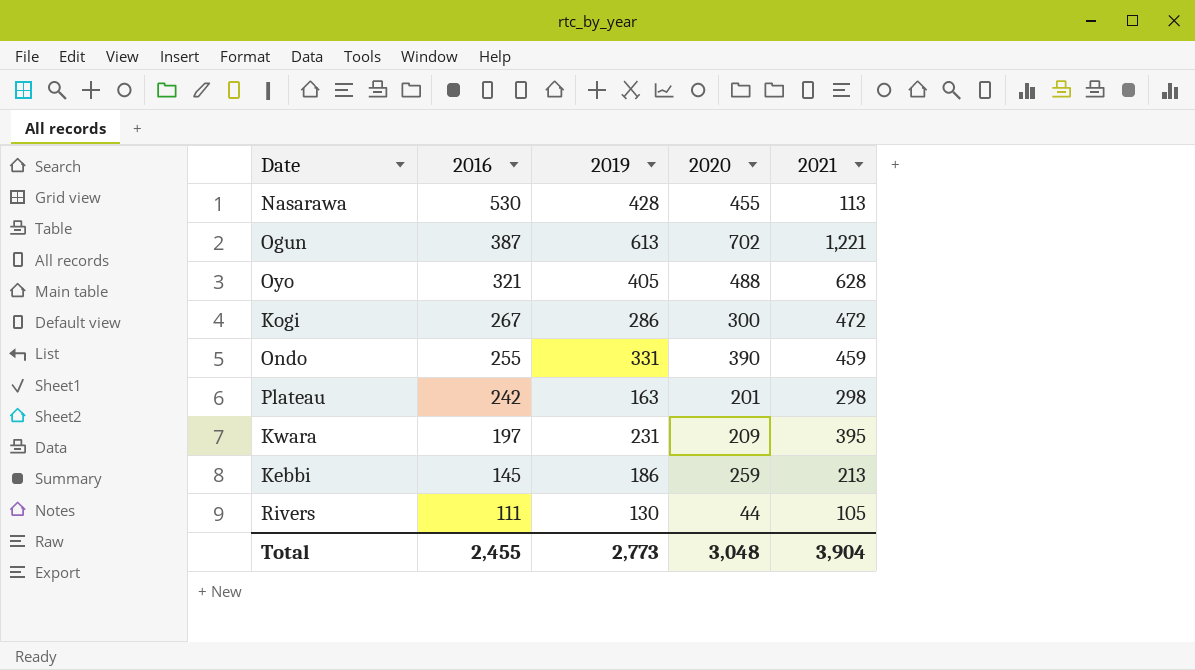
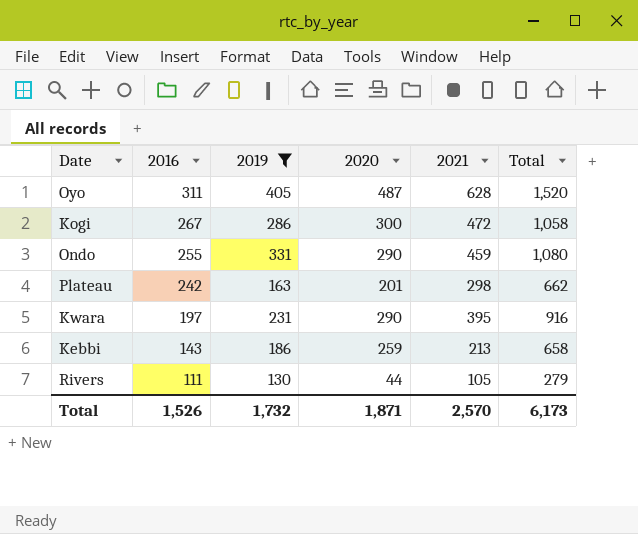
filter: none -> 2019 <= 405
column Total | formula: none -> [2019] + [2020] + [2021]
Oyo | 2016: 321 -> 311
Oyo | 2020: 488 -> 487
Ondo | 2020: 390 -> 290
Kwara | 2020: 209 -> 290
Kebbi | 2016: 145 -> 143
Total | 2016: 2,455 -> 1,526
Total | 2019: 2,773 -> 1,732
Total | 2020: 3,048 -> 1,871
Total | 2021: 3,904 -> 2,570

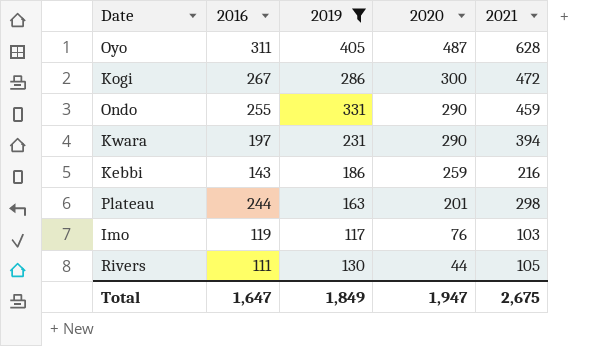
row order: 2016 descending -> 2020 descending
column Total | formula: [2019] + [2020] + [2021] -> none
Kwara | 2021: 395 -> 394
Kebbi | 2021: 213 -> 216
Plateau | 2016: 242 -> 244
row Imo: none -> 119 | 117 | 76 | 103
Total | 2016: 1,526 -> 1,647
Total | 2019: 1,732 -> 1,849
Total | 2020: 1,871 -> 1,947
Total | 2021: 2,570 -> 2,675

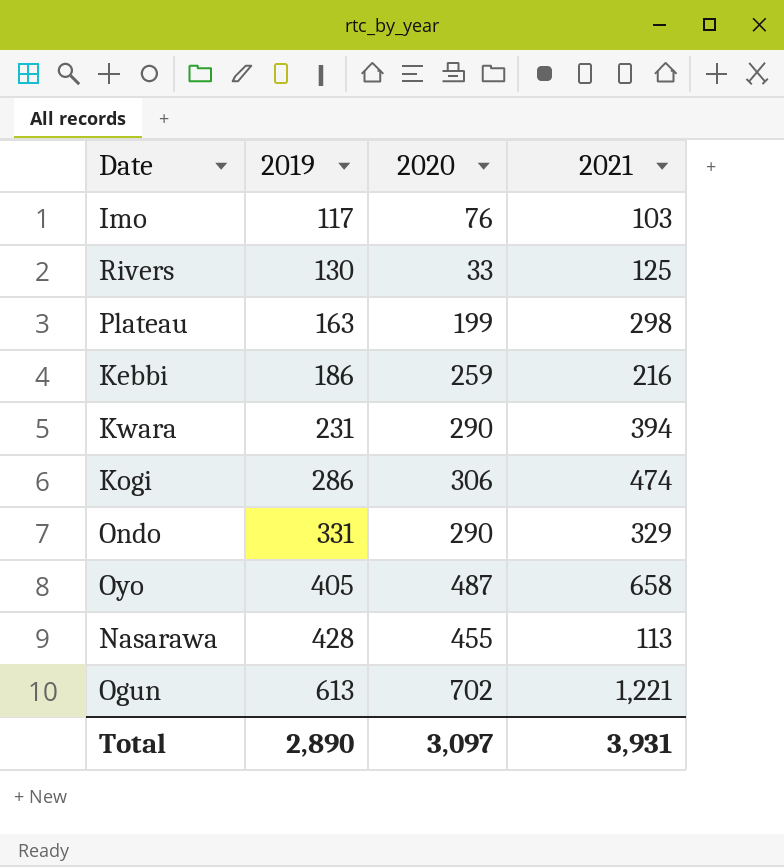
filter: 2019 <= 405 -> none
row order: 2020 descending -> 2019 ascending
column 2016 | position: 2 -> none
Rivers | 2020: 44 -> 33
Rivers | 2021: 105 -> 125
Plateau | 2020: 201 -> 199
Kogi | 2020: 300 -> 306
Kogi | 2021: 472 -> 474
Ondo | 2021: 459 -> 329
Oyo | 2021: 628 -> 658
Total | 2019: 1,849 -> 2,890
Total | 2020: 1,947 -> 3,097
Total | 2021: 2,675 -> 3,931

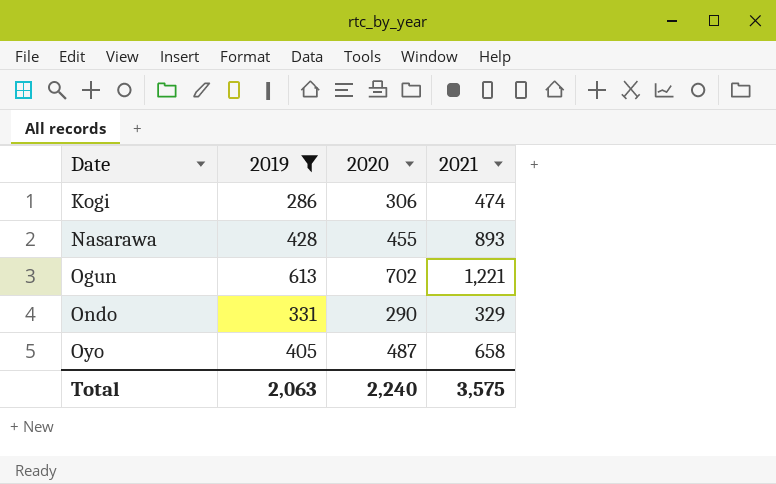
filter: none -> 2019 >= 286
row order: 2019 ascending -> Date ascending
Nasarawa | 2021: 113 -> 893
Total | 2019: 2,890 -> 2,063
Total | 2020: 3,097 -> 2,240
Total | 2021: 3,931 -> 3,575

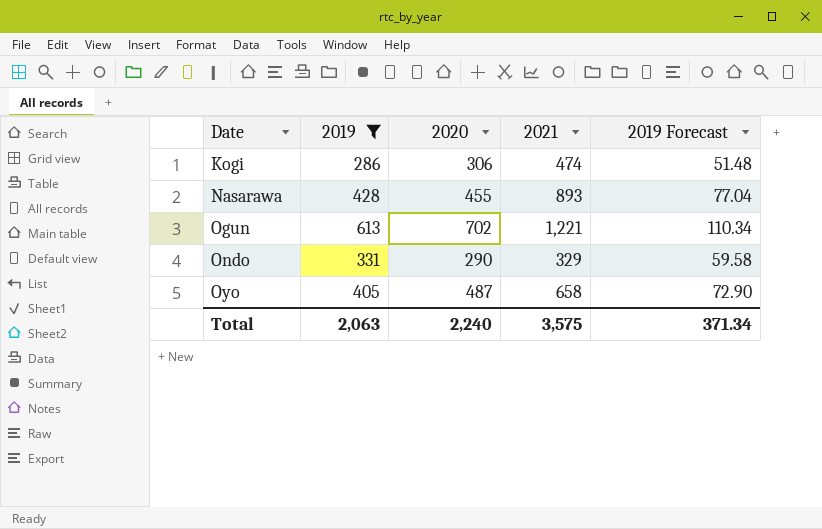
column 2019 Forecast | formula: none -> [2019] * 0.18

